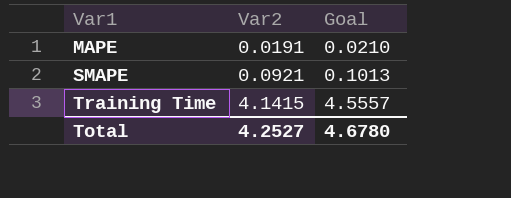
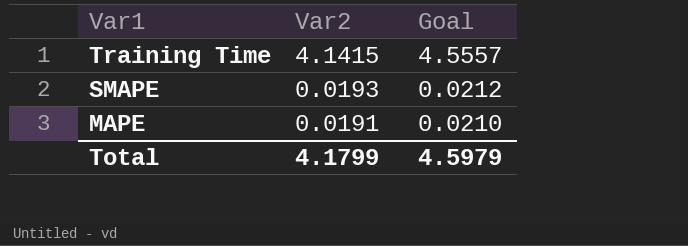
row order: Var1 ascending -> Var1 descending
SMAPE | Var2: 0.0921 -> 0.0193
SMAPE | Goal: 0.1013 -> 0.0212
Total | Var2: 4.2527 -> 4.1799
Total | Goal: 4.6780 -> 4.5979

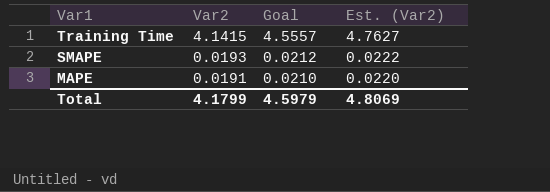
column Est. (Var2) | formula: none -> [Var2] * 1.15

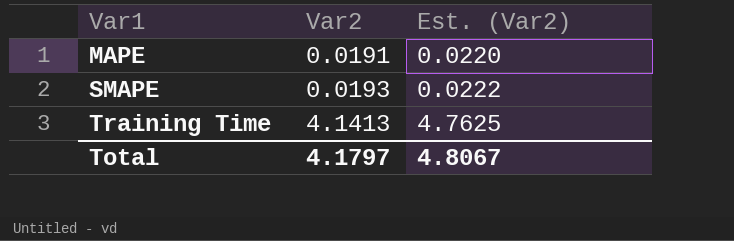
row order: Var1 descending -> Var1 ascending
column Goal | formula: [Var2] * 1.1 -> none
Training Time | Var2: 4.1415 -> 4.1413
Training Time | Est. (Var2): 4.7627 -> 4.7625
Total | Var2: 4.1799 -> 4.1797
Total | Est. (Var2): 4.8069 -> 4.8067

